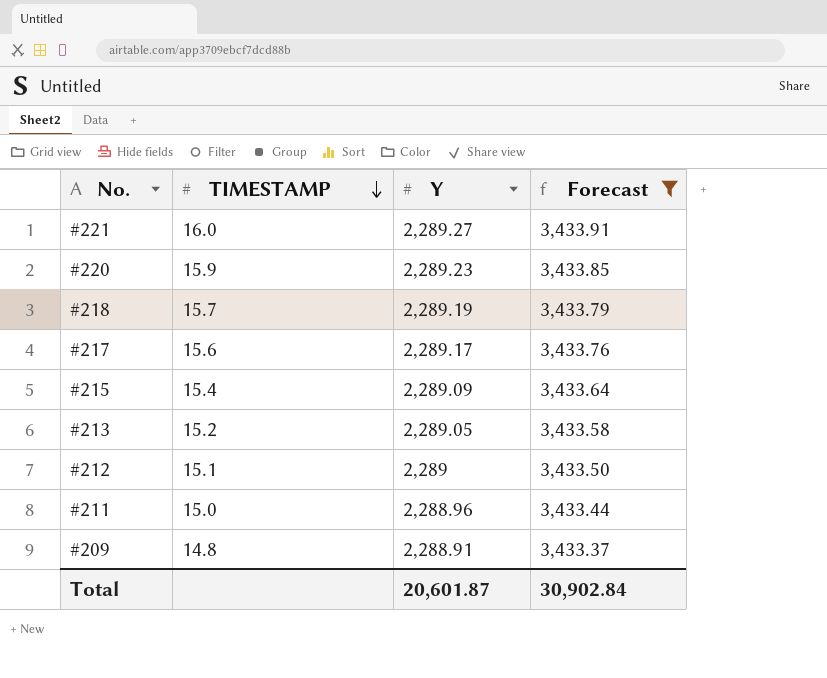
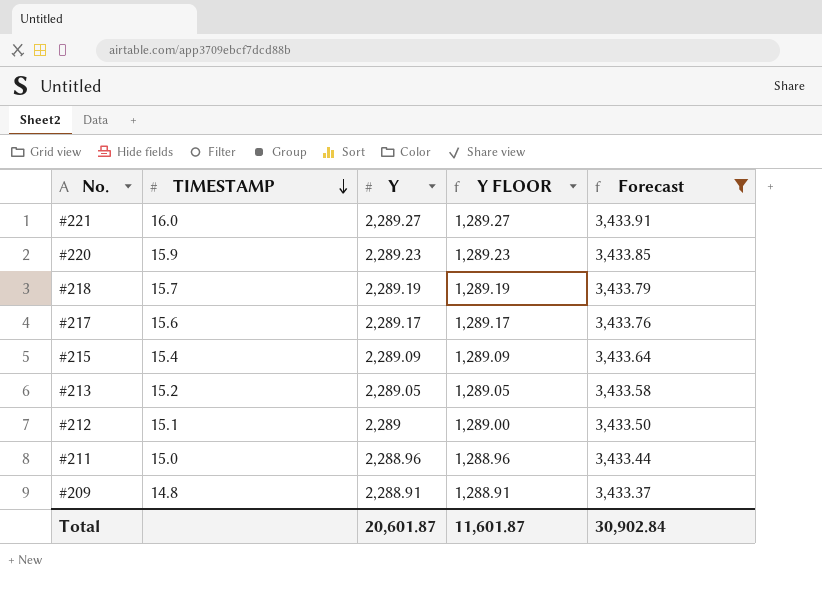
column Y FLOOR | formula: none -> [Y] - 1000

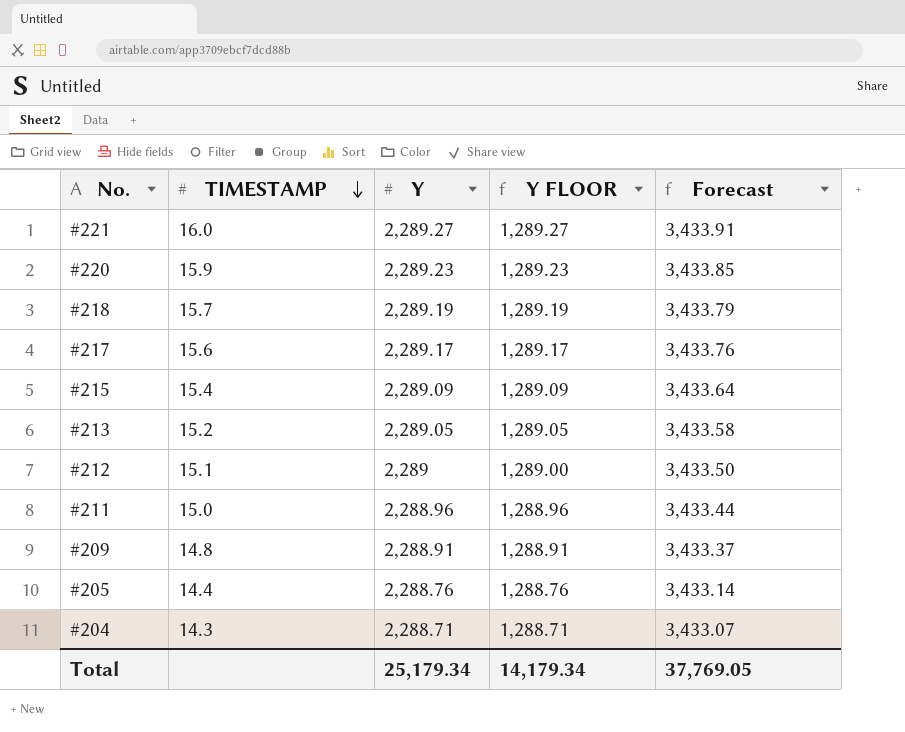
filter: Forecast >= 3,433.37 -> none
Total | Y: 20,601.87 -> 25,179.34
Total | Y FLOOR: 11,601.87 -> 14,179.34
Total | Forecast: 30,902.84 -> 37,769.05

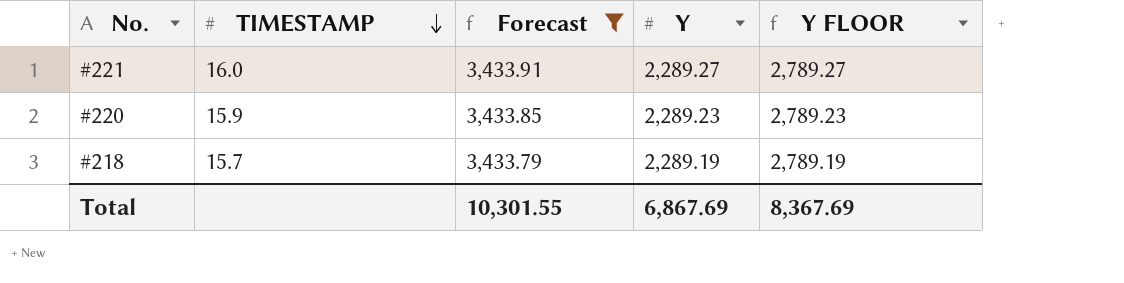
filter: none -> Forecast >= 3,433.79
column Forecast | position: 5 -> 3
column Y FLOOR | formula: [Y] - 1000 -> [Y] + 500
Total | Forecast: 37,769.05 -> 10,301.55
Total | Y: 25,179.34 -> 6,867.69
Total | Y FLOOR: 14,179.34 -> 8,367.69

